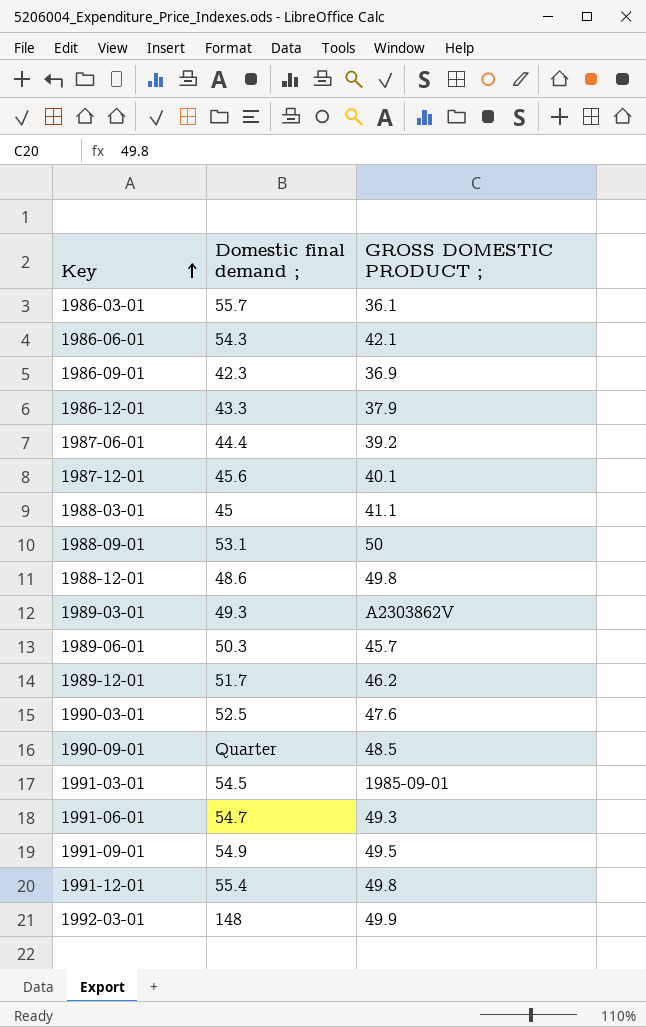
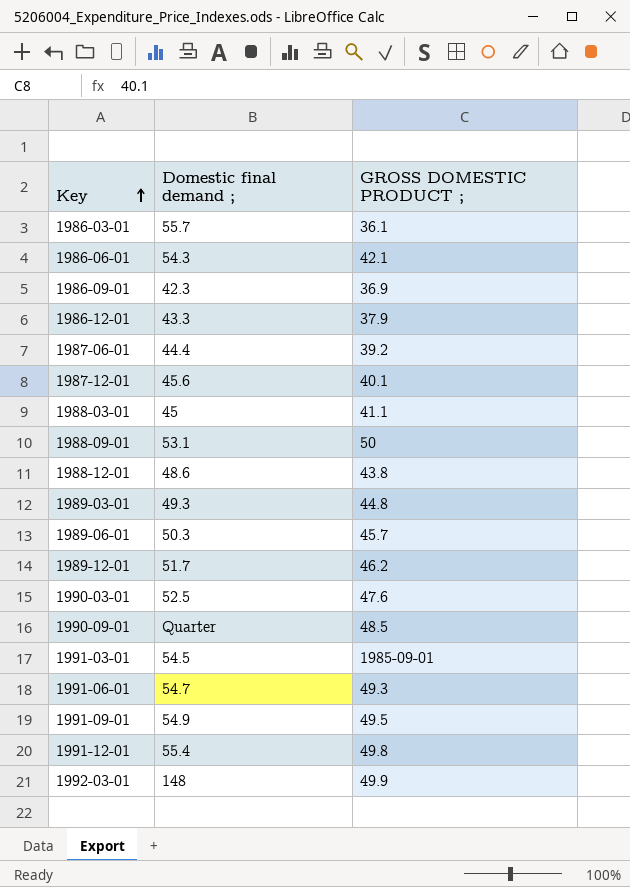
1988-12-01 | GROSS DOMESTIC PRODUCT ;: 49.8 -> 43.8
1989-03-01 | GROSS DOMESTIC PRODUCT ;: A2303862V -> 44.8

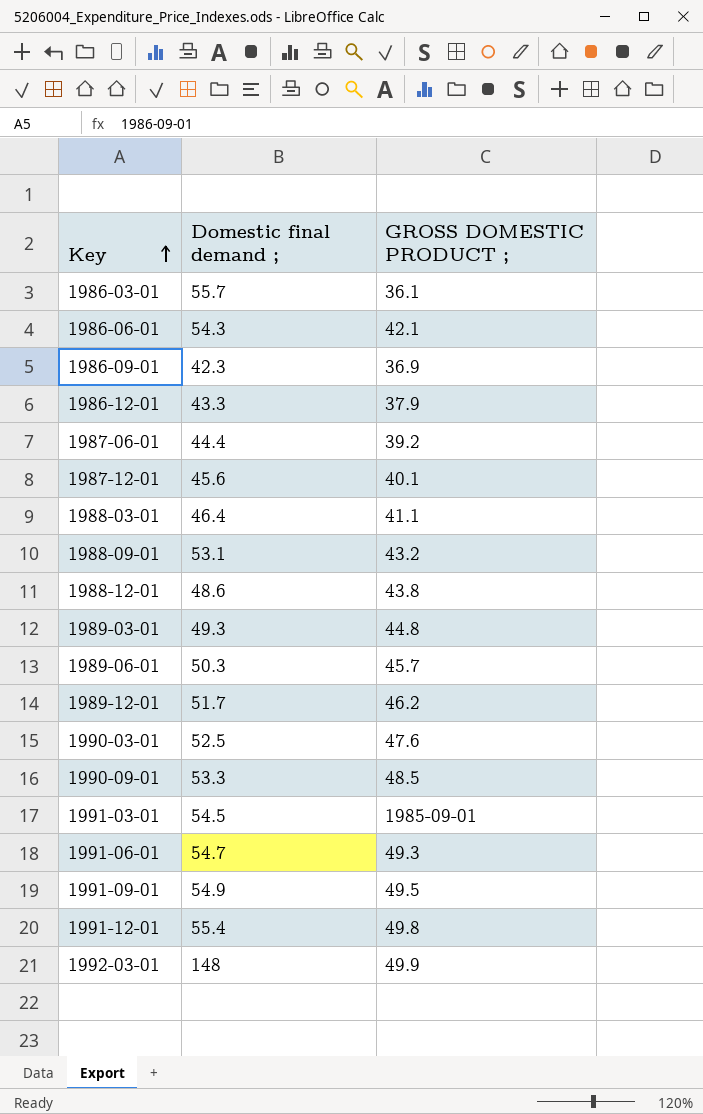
1988-03-01 | Domestic final demand ;: 45 -> 46.4
1988-09-01 | GROSS DOMESTIC PRODUCT ;: 50 -> 43.2
1990-09-01 | Domestic final demand ;: Quarter -> 53.3

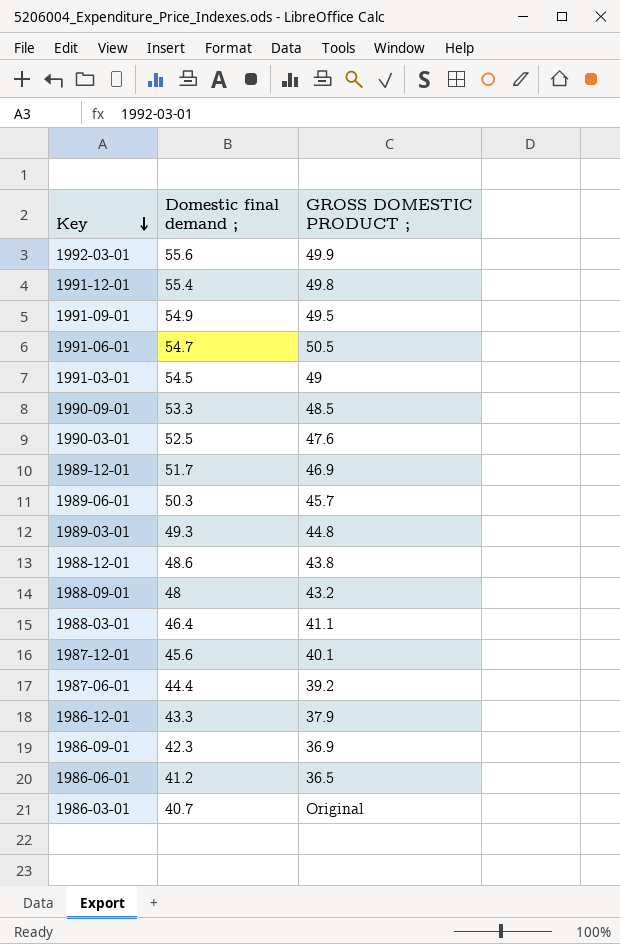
row order: Key ascending -> Key descending
1992-03-01 | Domestic final demand ;: 148 -> 55.6
1991-06-01 | GROSS DOMESTIC PRODUCT ;: 49.3 -> 50.5
1991-03-01 | GROSS DOMESTIC PRODUCT ;: 1985-09-01 -> 49
1989-12-01 | GROSS DOMESTIC PRODUCT ;: 46.2 -> 46.9
1988-09-01 | Domestic final demand ;: 53.1 -> 48
1986-06-01 | Domestic final demand ;: 54.3 -> 41.2
1986-06-01 | GROSS DOMESTIC PRODUCT ;: 42.1 -> 36.5
1986-03-01 | Domestic final demand ;: 55.7 -> 40.7
1986-03-01 | GROSS DOMESTIC PRODUCT ;: 36.1 -> Original

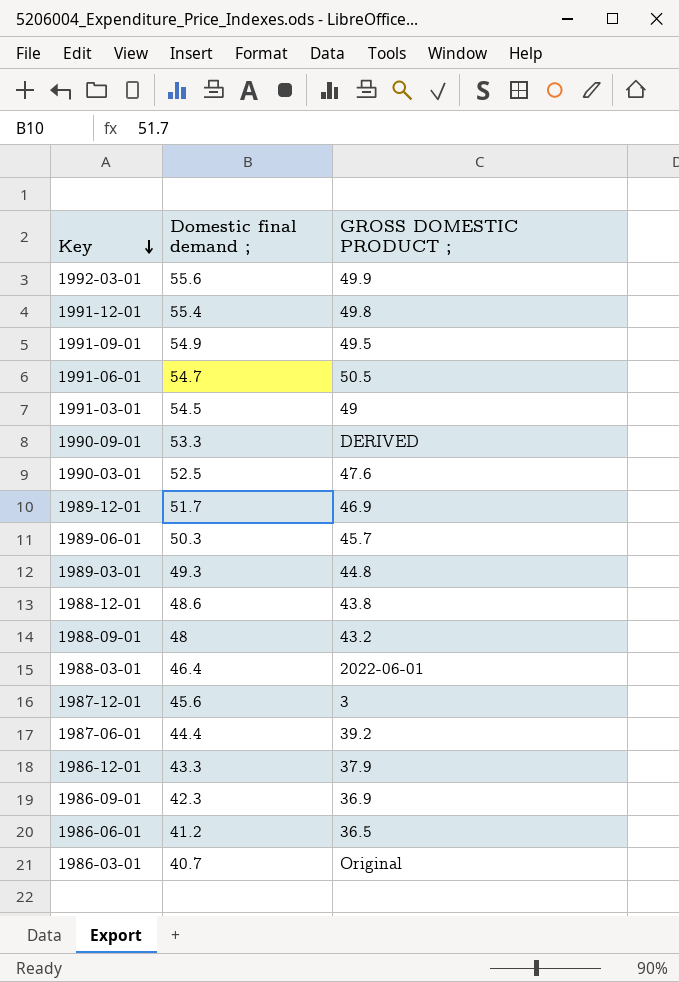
1990-09-01 | GROSS DOMESTIC PRODUCT ;: 48.5 -> DERIVED
1988-03-01 | GROSS DOMESTIC PRODUCT ;: 41.1 -> 2022-06-01
1987-12-01 | GROSS DOMESTIC PRODUCT ;: 40.1 -> 3

